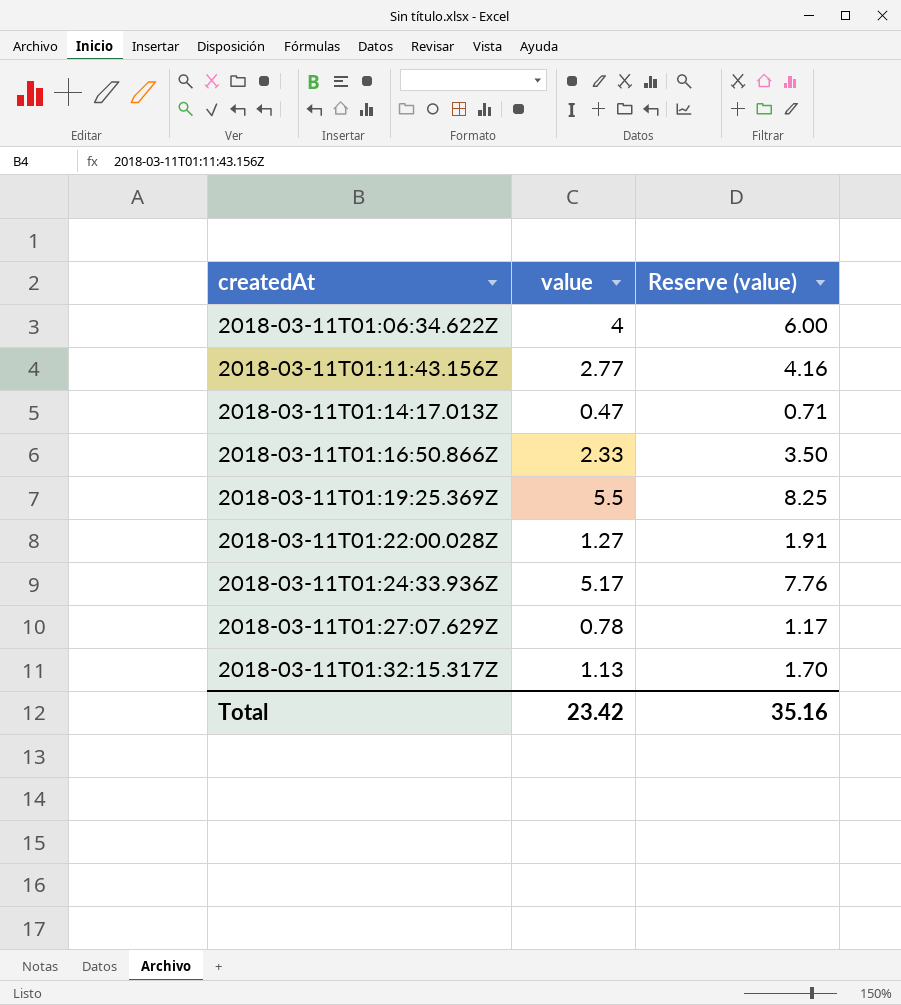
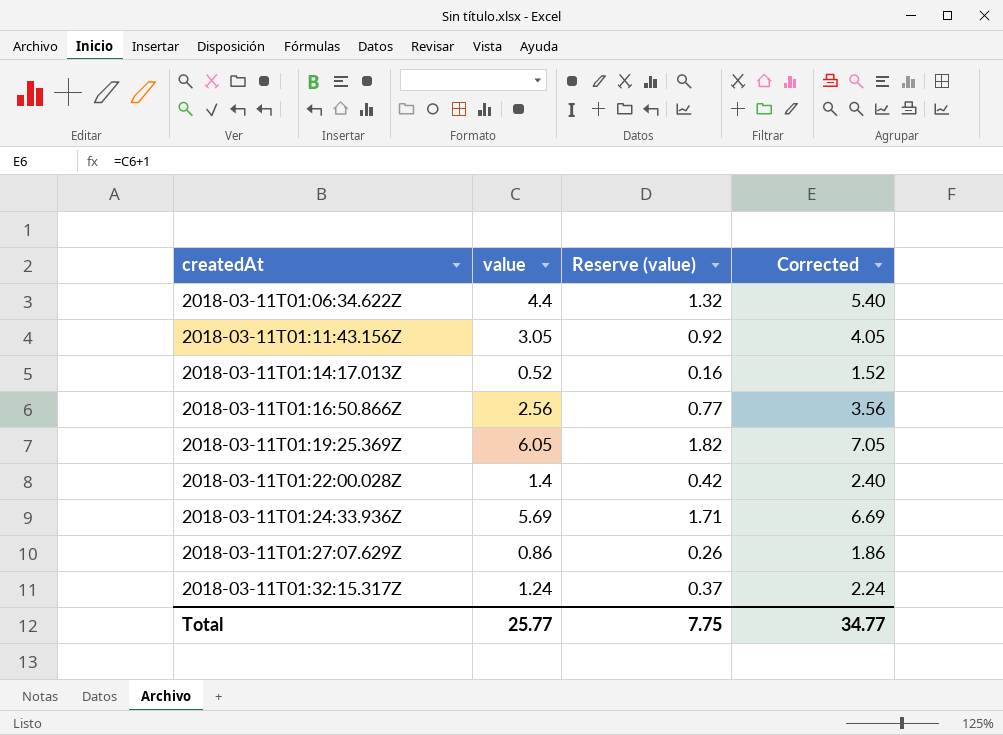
column Reserve (value) | formula: [value] * 1.5 -> [value] * 0.3
column Corrected | formula: none -> [value] + 1
2018-03-11T01:06:34.622Z | value: 4 -> 4.4
2018-03-11T01:11:43.156Z | value: 2.77 -> 3.05
2018-03-11T01:14:17.013Z | value: 0.47 -> 0.52
2018-03-11T01:16:50.866Z | value: 2.33 -> 2.56
2018-03-11T01:19:25.369Z | value: 5.5 -> 6.05
2018-03-11T01:22:00.028Z | value: 1.27 -> 1.4
2018-03-11T01:24:33.936Z | value: 5.17 -> 5.69
2018-03-11T01:27:07.629Z | value: 0.78 -> 0.86
2018-03-11T01:32:15.317Z | value: 1.13 -> 1.24
Total | value: 23.42 -> 25.77
Total | Reserve (value): 35.16 -> 7.75

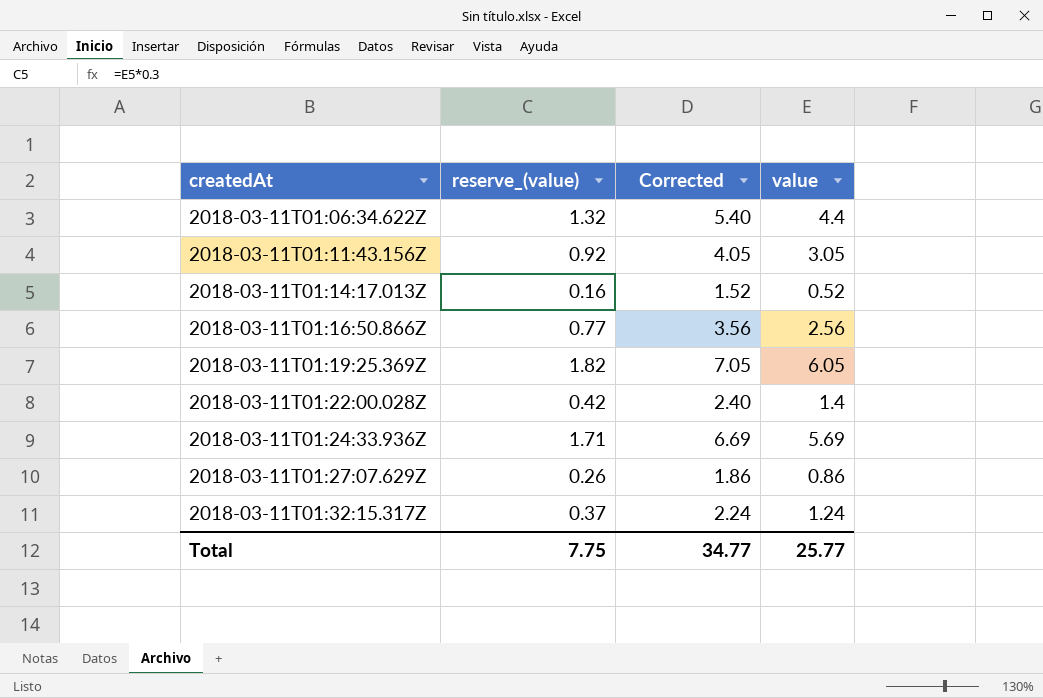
column name: Reserve (value) -> reserve_(value)
column value | position: 2 -> 4

